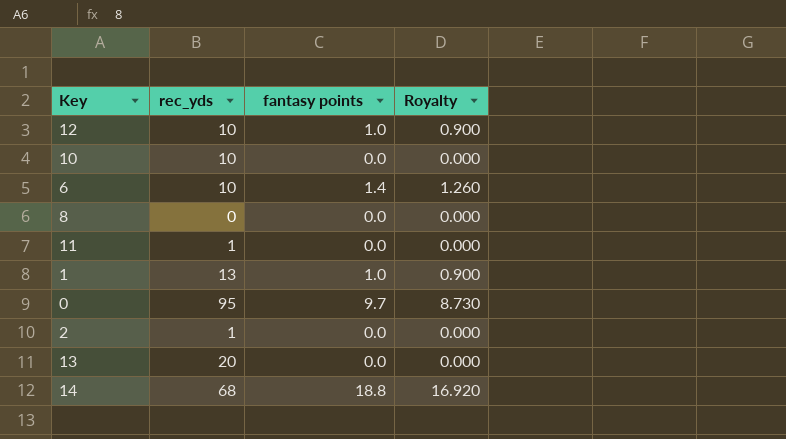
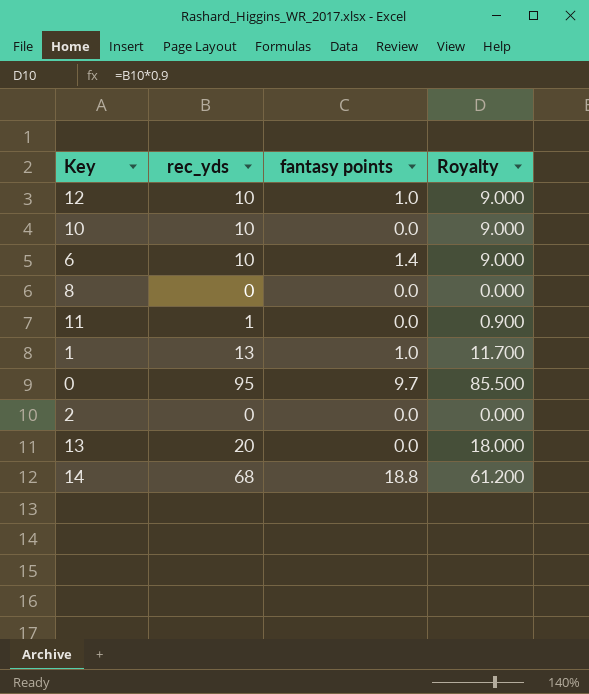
column Royalty | formula: [fantasy points] * 0.9 -> [rec_yds] * 0.9
2 | rec_yds: 1 -> 0

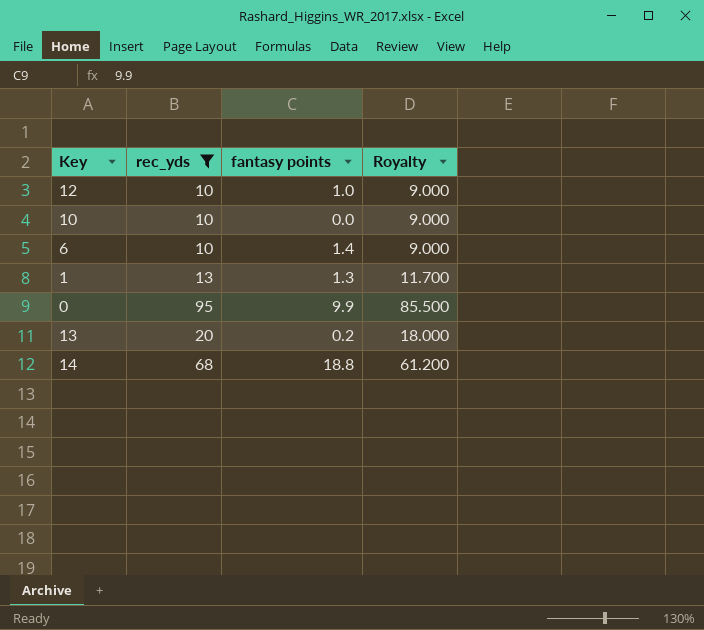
filter: none -> rec_yds >= 10
1 | fantasy points: 1.0 -> 1.3
0 | fantasy points: 9.7 -> 9.9
13 | fantasy points: 0.0 -> 0.2

